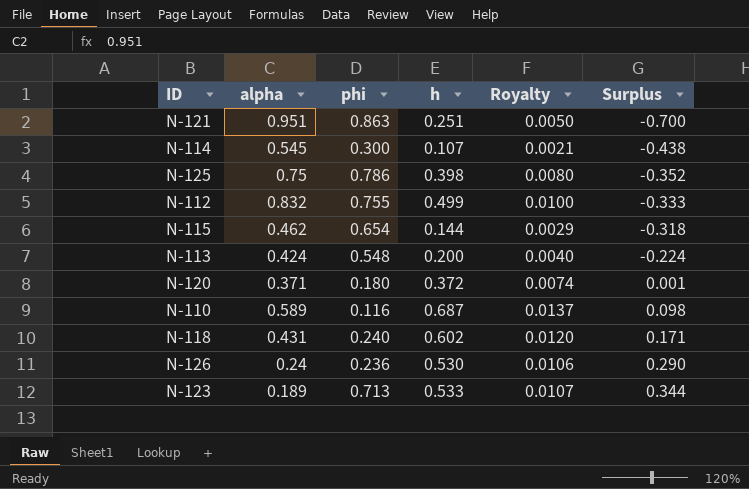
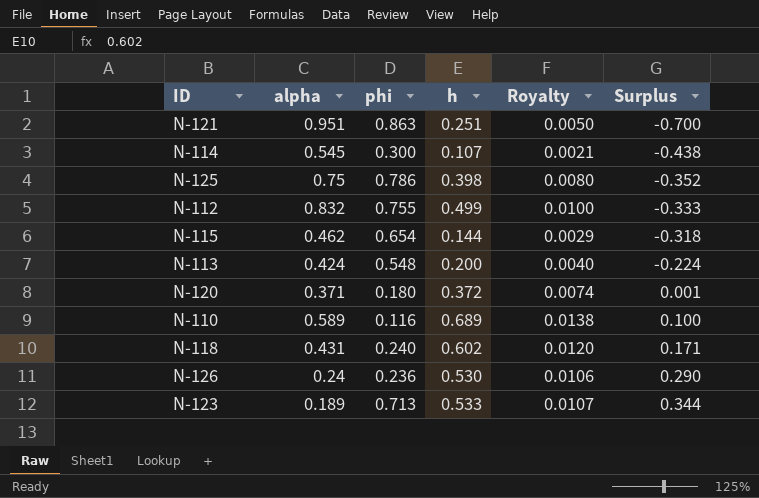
N-110 | h: 0.687 -> 0.689
N-110 | Royalty: 0.0137 -> 0.0138
N-110 | Surplus: 0.098 -> 0.100

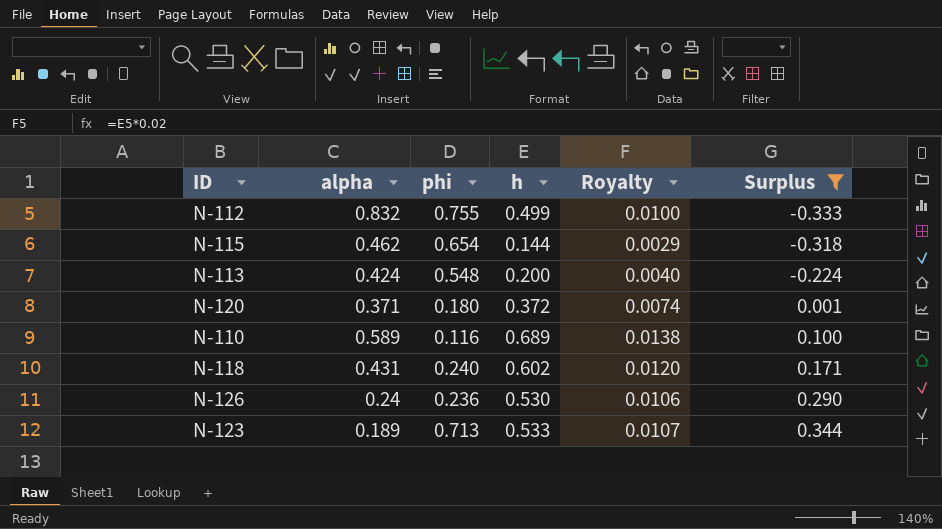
filter: none -> Surplus >= -0.333

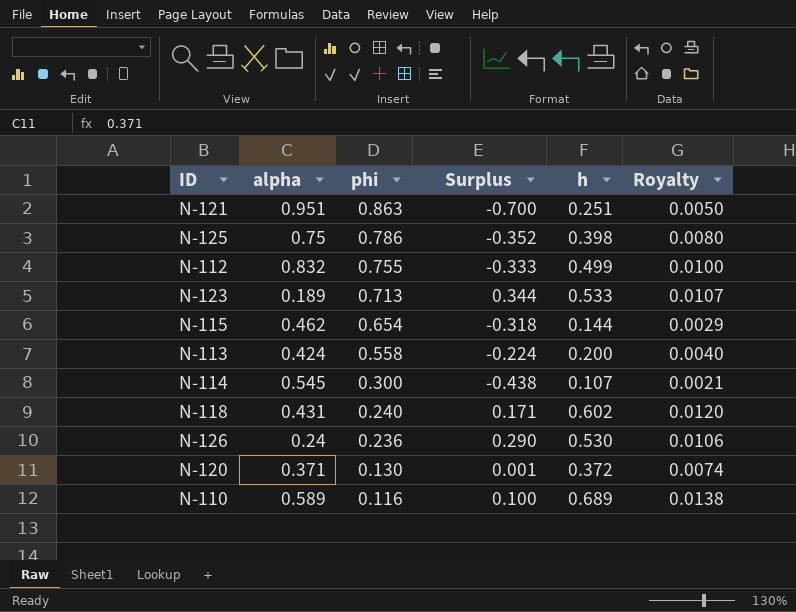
filter: Surplus >= -0.333 -> none
row order: Surplus ascending -> phi descending
column Surplus | position: 6 -> 4
N-113 | phi: 0.548 -> 0.558
N-120 | phi: 0.180 -> 0.130

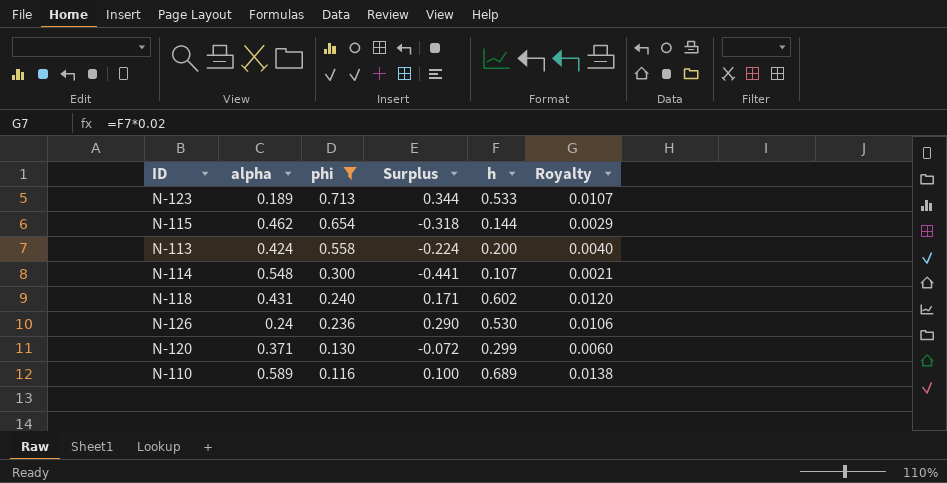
filter: none -> phi <= 0.713
N-114 | alpha: 0.545 -> 0.548
N-114 | Surplus: -0.438 -> -0.441
N-120 | Surplus: 0.001 -> -0.072
N-120 | h: 0.372 -> 0.299
N-120 | Royalty: 0.0074 -> 0.0060

